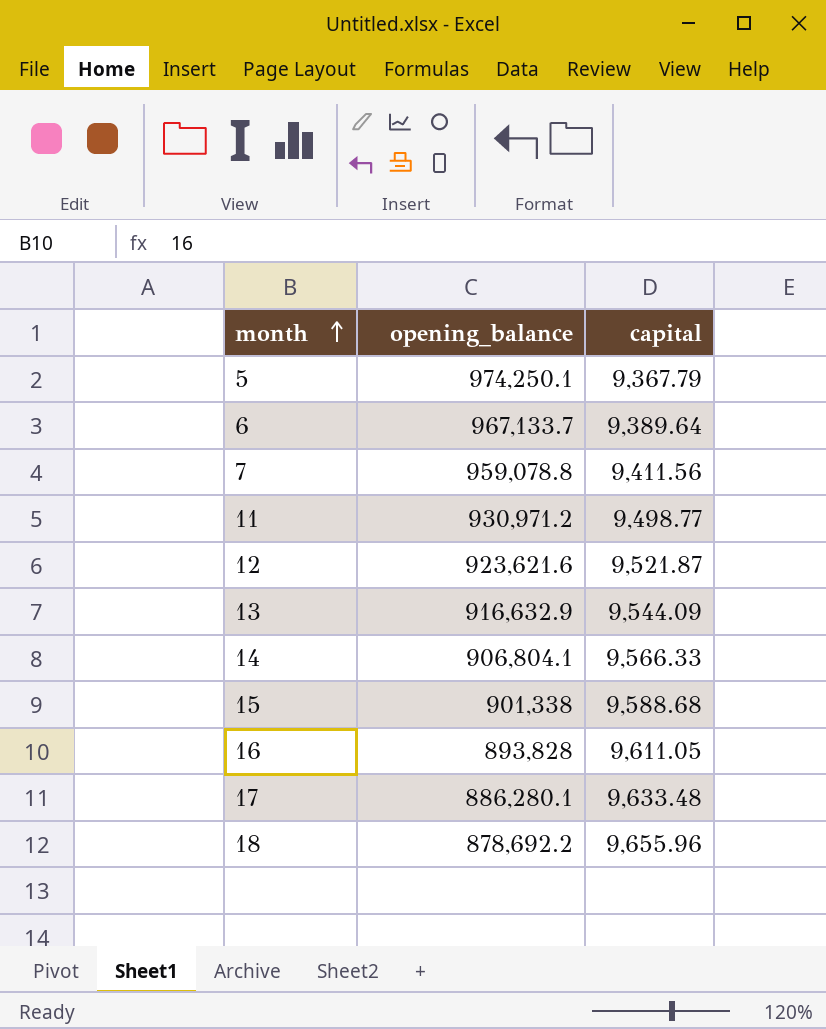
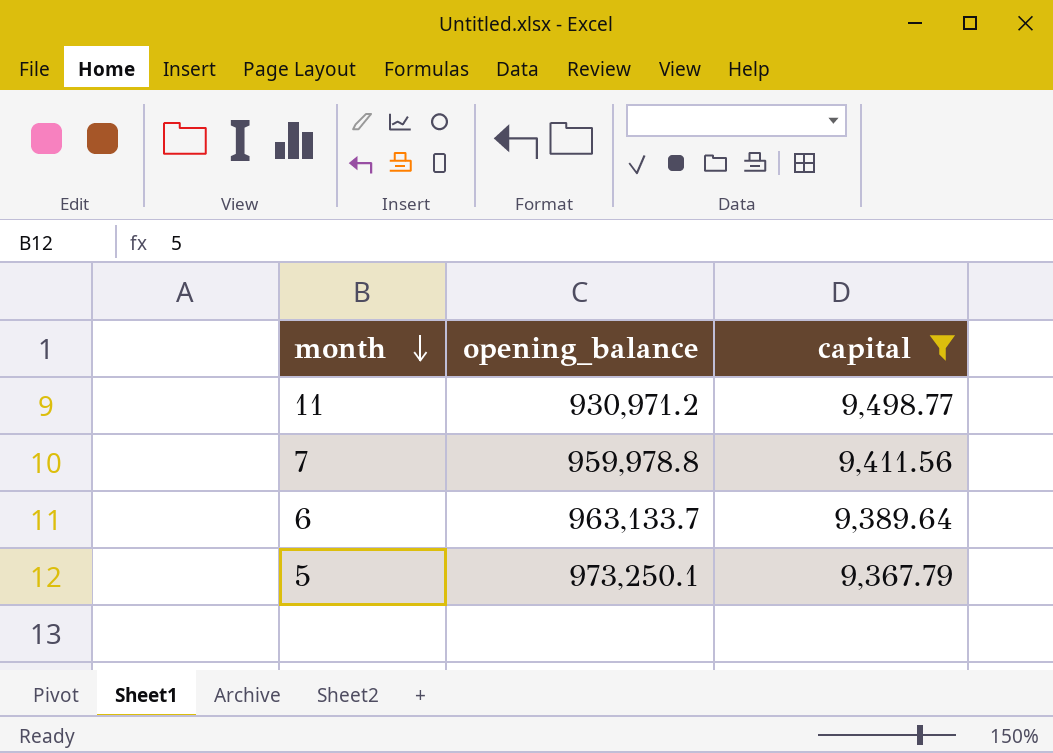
filter: none -> capital <= 9,498.77
row order: month ascending -> month descending
7 | opening_balance: 959,078.8 -> 959,978.8
6 | opening_balance: 967,133.7 -> 963,133.7
5 | opening_balance: 974,250.1 -> 973,250.1

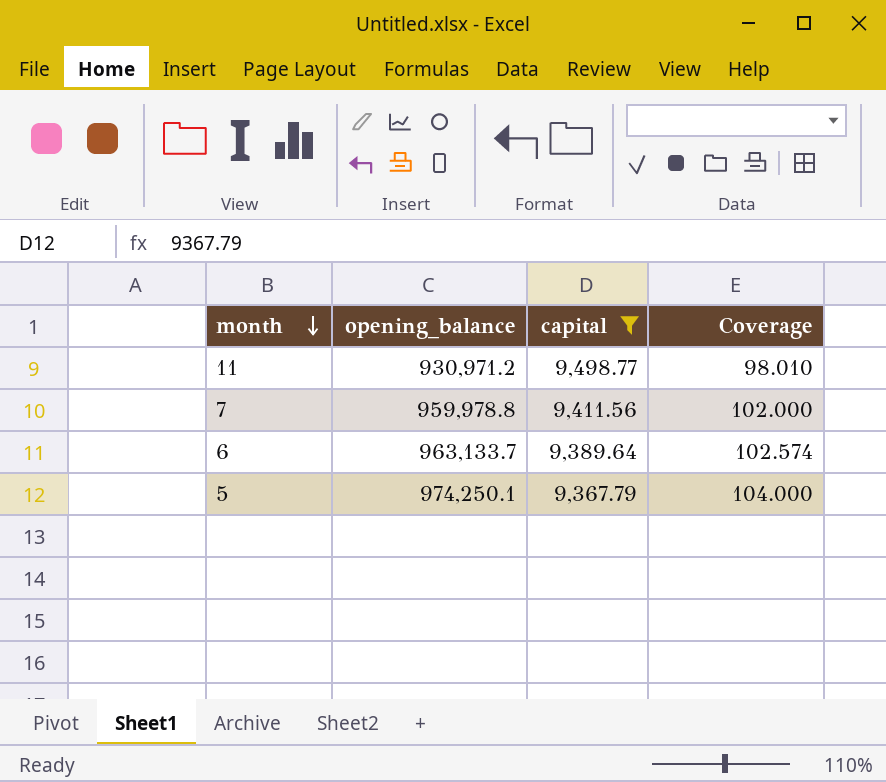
column Coverage | formula: none -> [opening_balance] / [capital]
5 | opening_balance: 973,250.1 -> 974,250.1

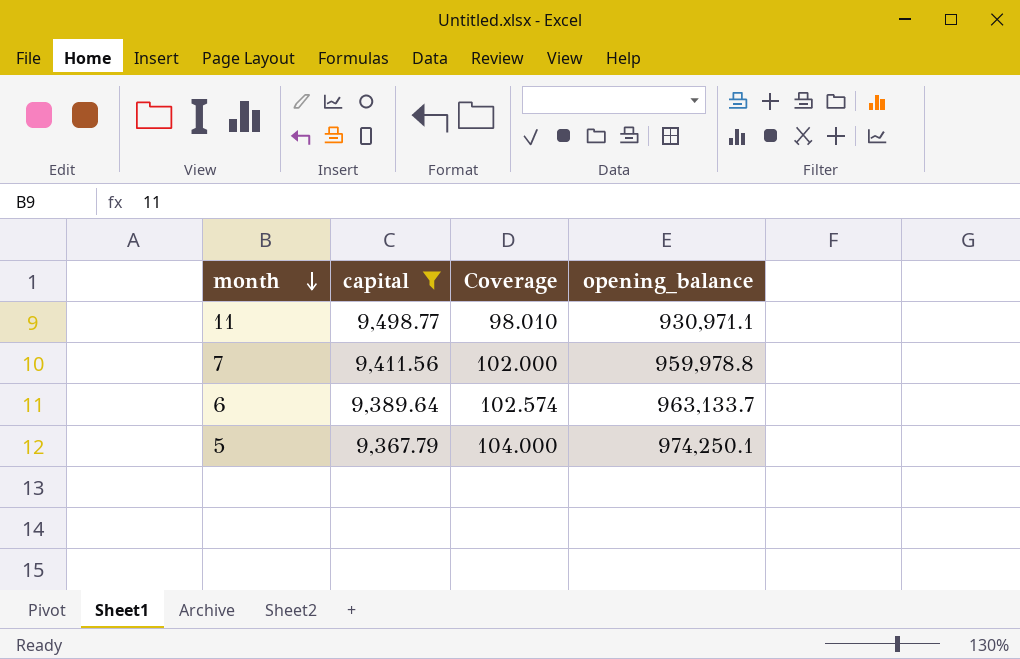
column opening_balance | position: 2 -> 4
11 | opening_balance: 930,971.2 -> 930,971.1

